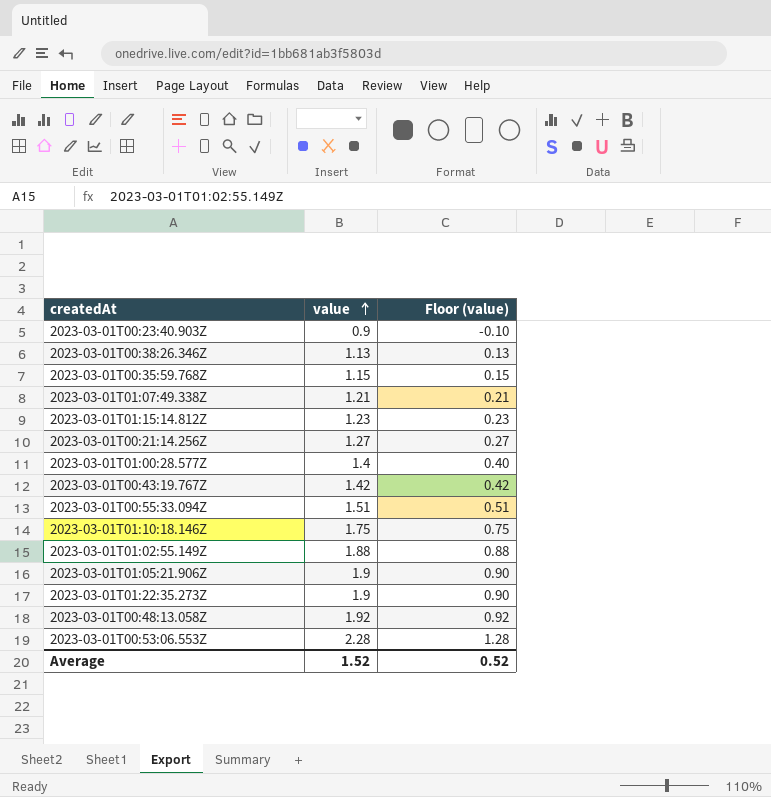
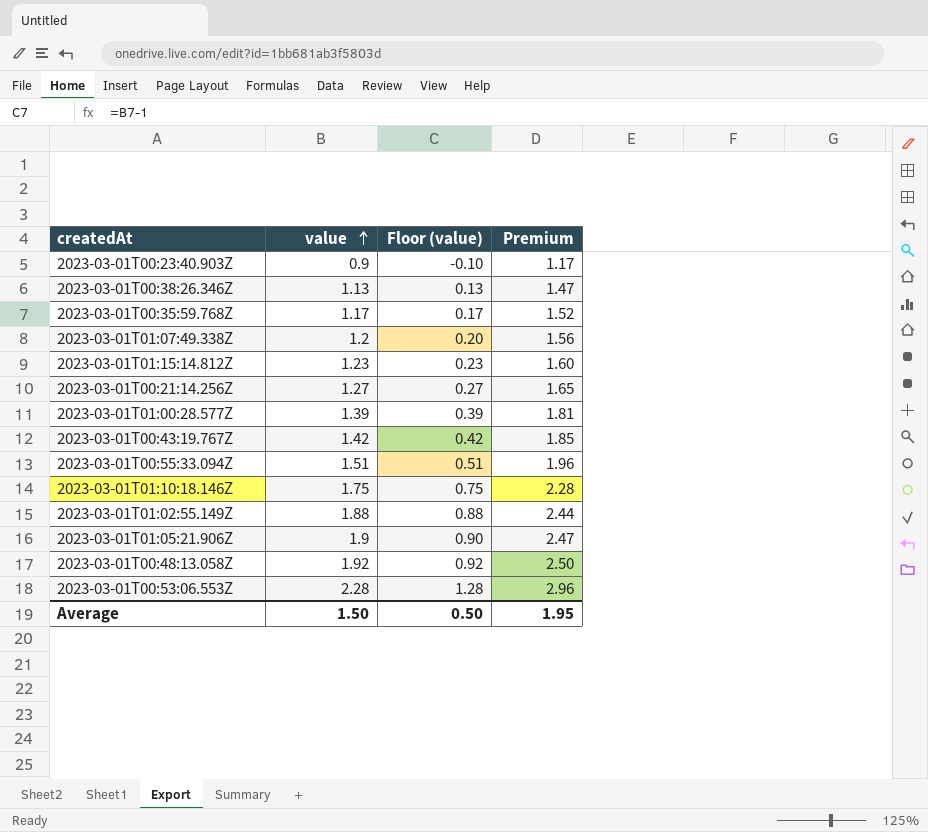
column Premium | formula: none -> [value] * 1.3
row 2023-03-01T01:22:35.273Z: 1.9 | 0.90 -> none
2023-03-01T00:35:59.768Z | value: 1.15 -> 1.17
2023-03-01T00:35:59.768Z | Floor (value): 0.15 -> 0.17
2023-03-01T01:07:49.338Z | value: 1.21 -> 1.2
2023-03-01T01:07:49.338Z | Floor (value): 0.21 -> 0.20
2023-03-01T01:00:28.577Z | value: 1.4 -> 1.39
2023-03-01T01:00:28.577Z | Floor (value): 0.40 -> 0.39
Average | value: 1.52 -> 1.50
Average | Floor (value): 0.52 -> 0.50

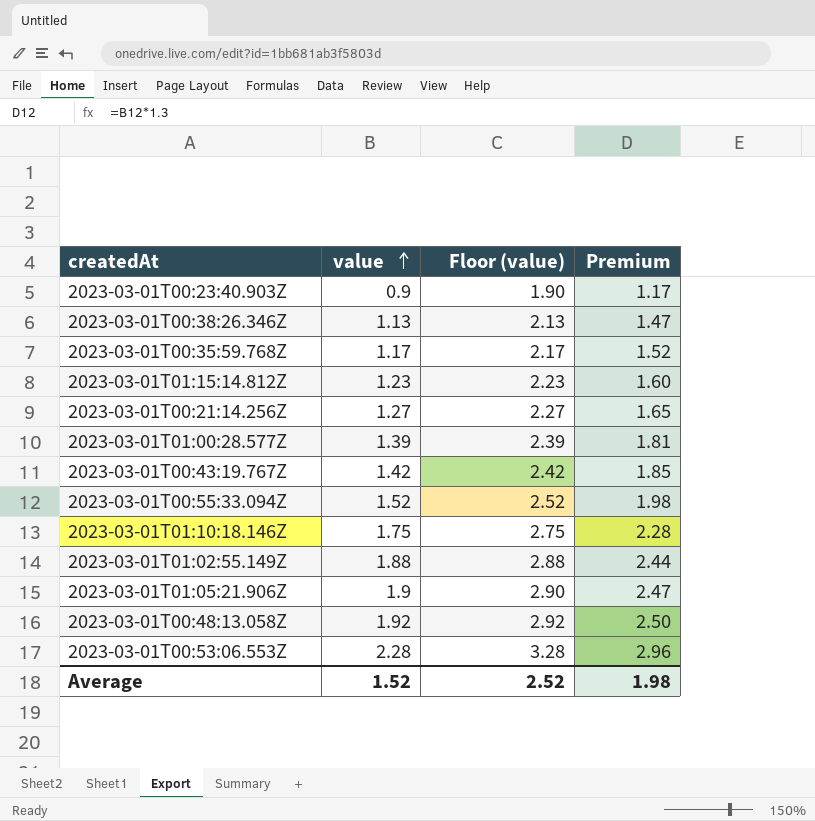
column Floor (value) | formula: [value] - 1 -> [value] + 1
row 2023-03-01T01:07:49.338Z: 1.2 | 0.20 | 1.56 -> none
2023-03-01T00:55:33.094Z | value: 1.51 -> 1.52
2023-03-01T00:55:33.094Z | Premium: 1.96 -> 1.98
Average | value: 1.50 -> 1.52
Average | Floor (value): 0.50 -> 2.52
Average | Premium: 1.95 -> 1.98

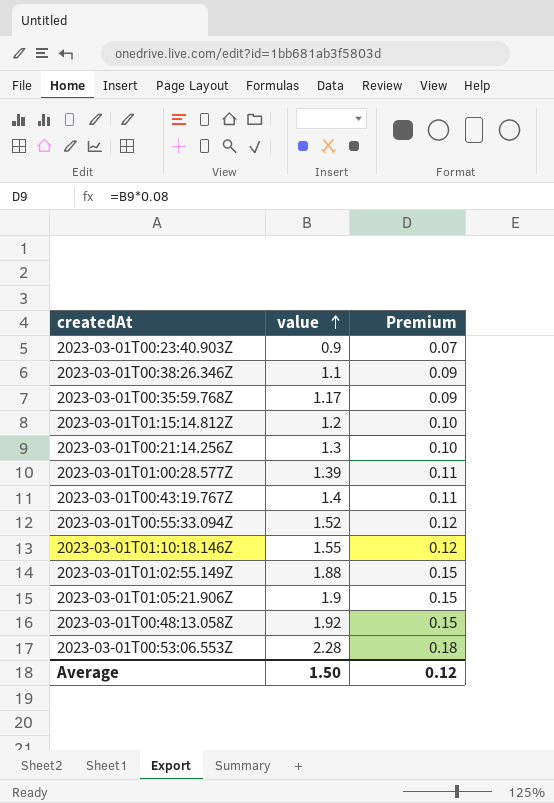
column Floor (value) | formula: [value] + 1 -> none
column Premium | formula: [value] * 1.3 -> [value] * 0.08
2023-03-01T00:38:26.346Z | value: 1.13 -> 1.1
2023-03-01T01:15:14.812Z | value: 1.23 -> 1.2
2023-03-01T00:21:14.256Z | value: 1.27 -> 1.3
2023-03-01T00:43:19.767Z | value: 1.42 -> 1.4
2023-03-01T01:10:18.146Z | value: 1.75 -> 1.55
Average | value: 1.52 -> 1.50
Average | Premium: 1.98 -> 0.12

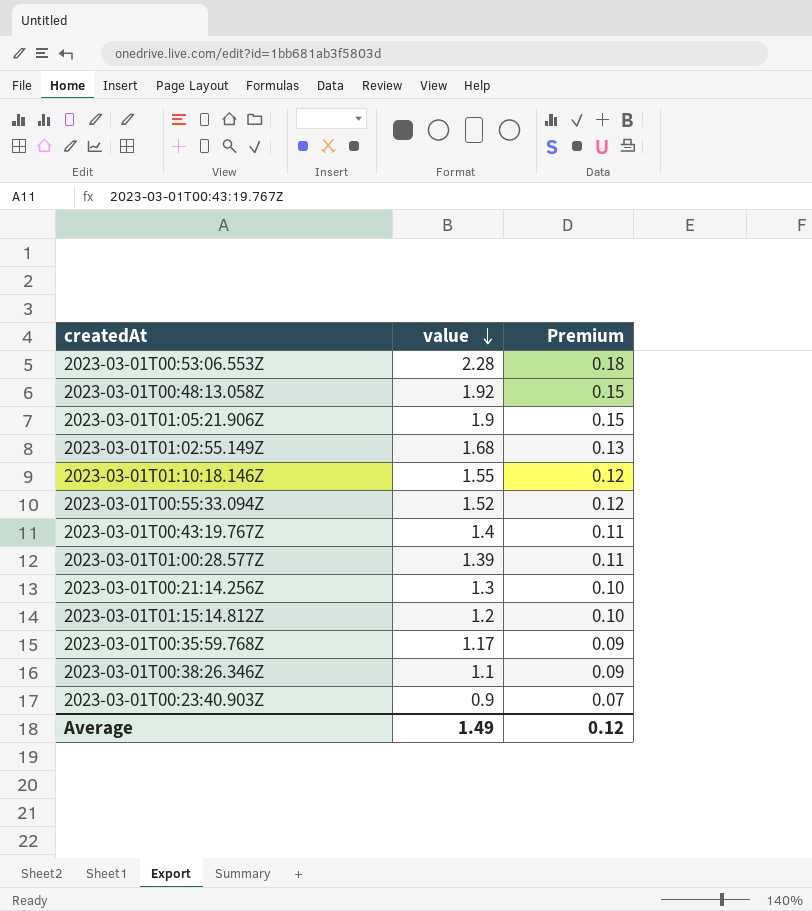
row order: value ascending -> value descending
2023-03-01T01:02:55.149Z | value: 1.88 -> 1.68
2023-03-01T01:02:55.149Z | Premium: 0.15 -> 0.13
Average | value: 1.50 -> 1.49

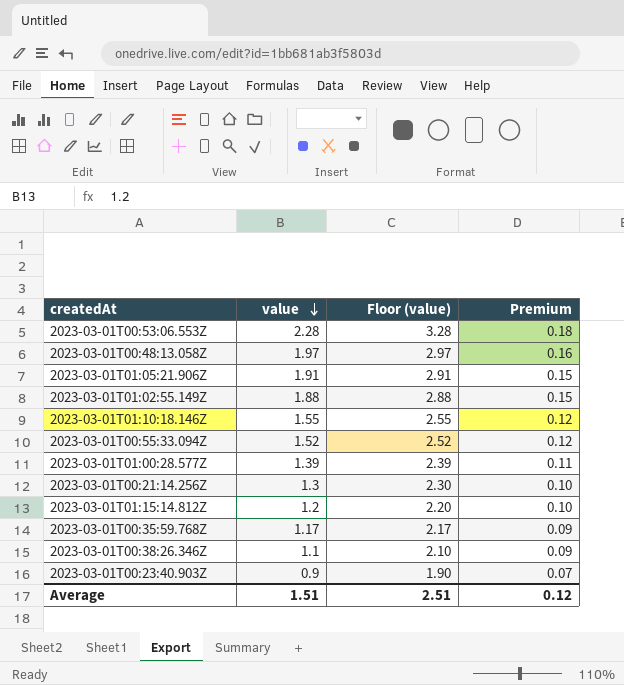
column Floor (value) | formula: none -> [value] + 1
row 2023-03-01T00:43:19.767Z: 1.4 | 0.11 -> none
2023-03-01T00:48:13.058Z | value: 1.92 -> 1.97
2023-03-01T00:48:13.058Z | Premium: 0.15 -> 0.16
2023-03-01T01:05:21.906Z | value: 1.9 -> 1.91
2023-03-01T01:02:55.149Z | value: 1.68 -> 1.88
2023-03-01T01:02:55.149Z | Premium: 0.13 -> 0.15
Average | value: 1.49 -> 1.51

